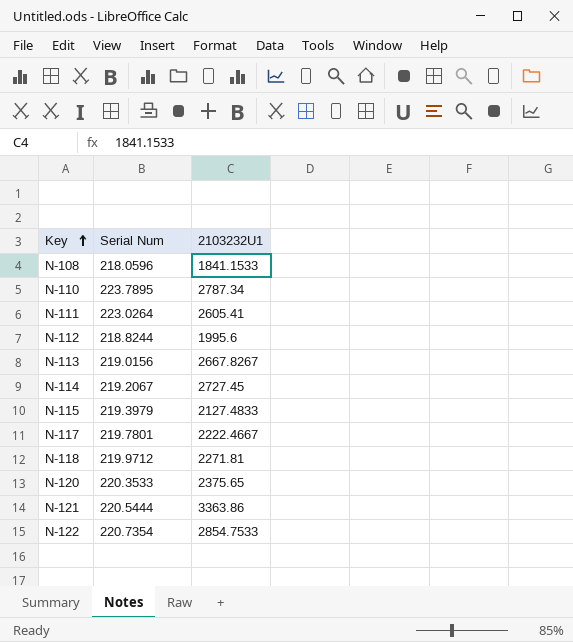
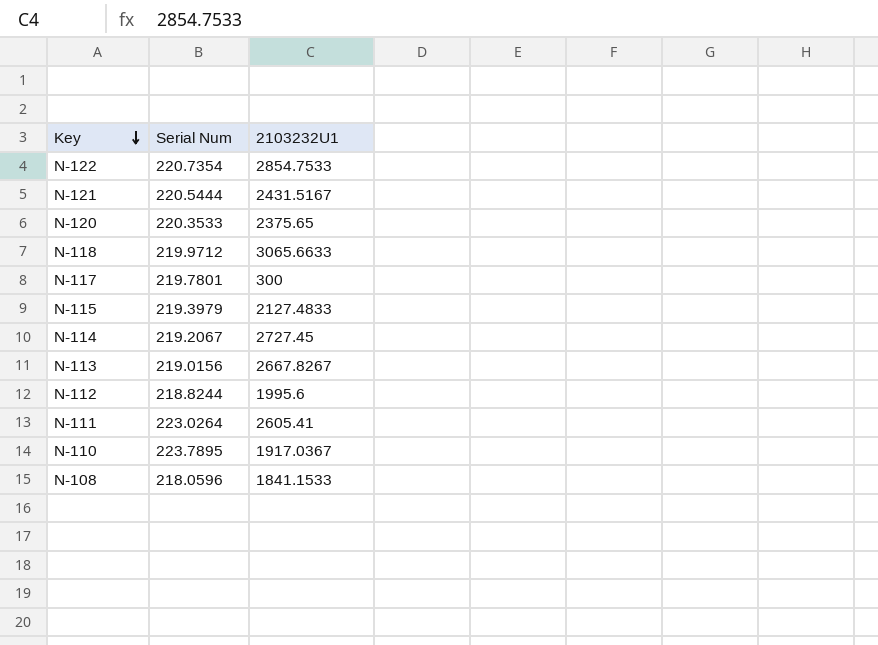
row order: Key ascending -> Key descending
N-121 | 2103232U1: 3363.86 -> 2431.5167
N-118 | 2103232U1: 2271.81 -> 3065.6633
N-117 | 2103232U1: 2222.4667 -> 300
N-110 | 2103232U1: 2787.34 -> 1917.0367

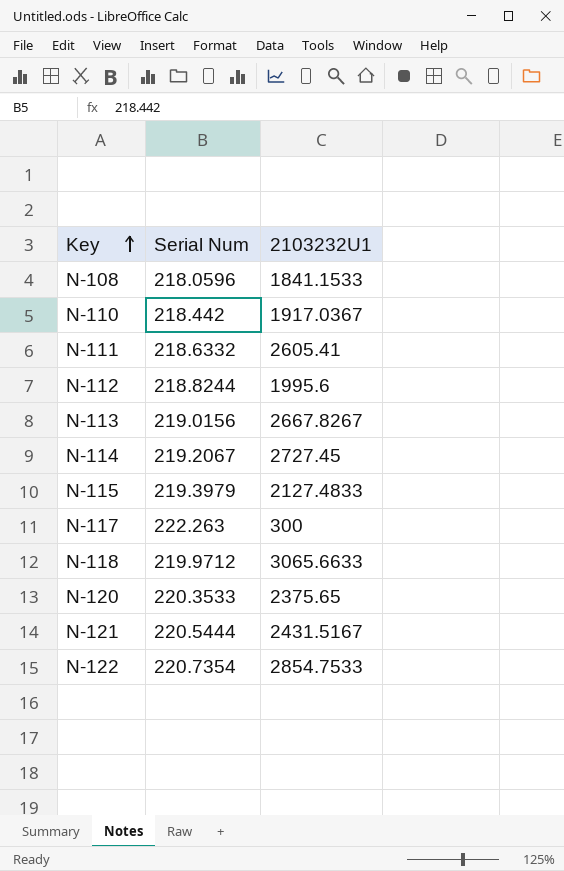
row order: Key descending -> Key ascending
N-110 | Serial Num: 223.7895 -> 218.442
N-111 | Serial Num: 223.0264 -> 218.6332
N-117 | Serial Num: 219.7801 -> 222.263

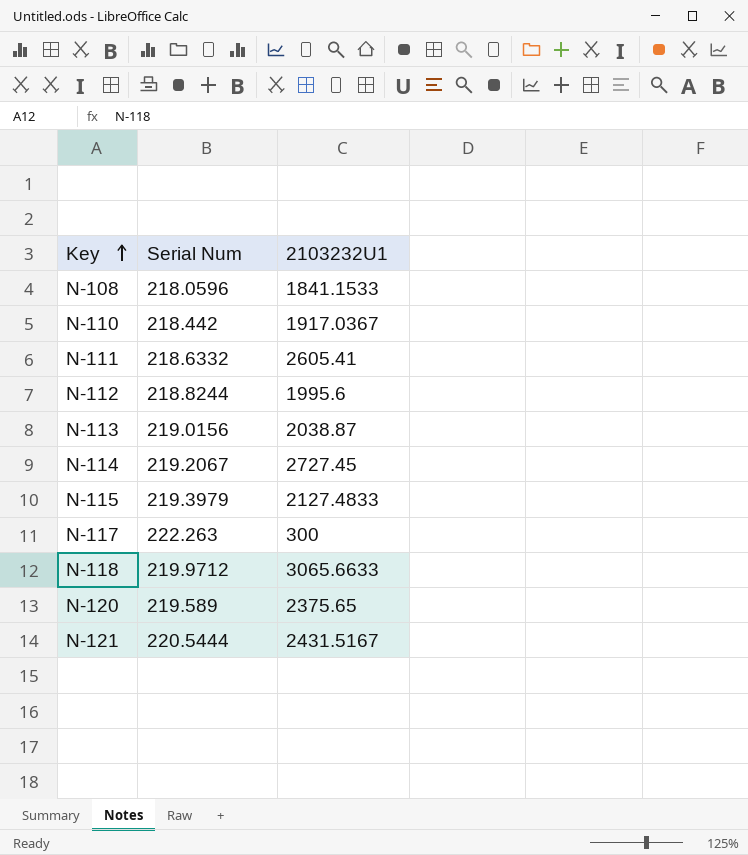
row N-122: 220.7354 | 2854.7533 -> none
N-113 | 2103232U1: 2667.8267 -> 2038.87
N-120 | Serial Num: 220.3533 -> 219.589

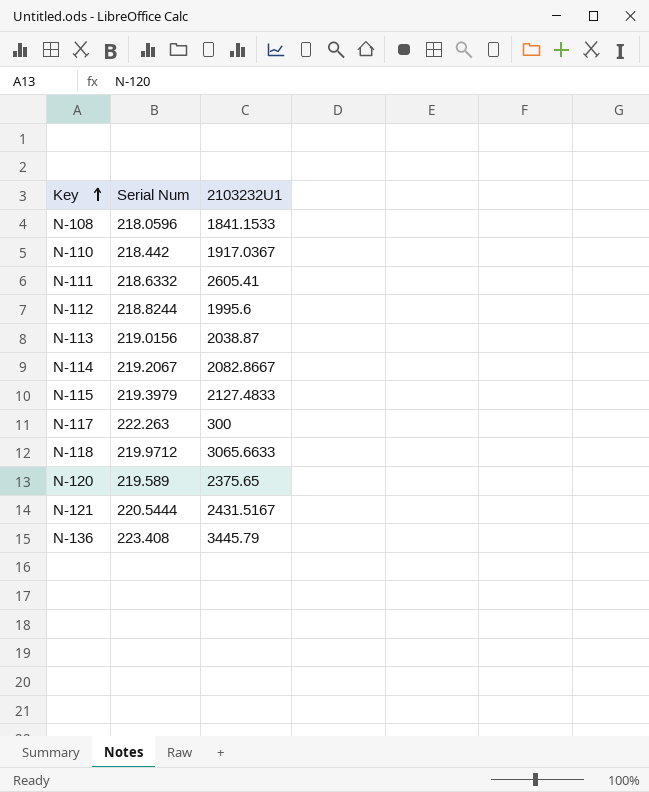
N-114 | 2103232U1: 2727.45 -> 2082.8667
row N-136: none -> 223.408 | 3445.79

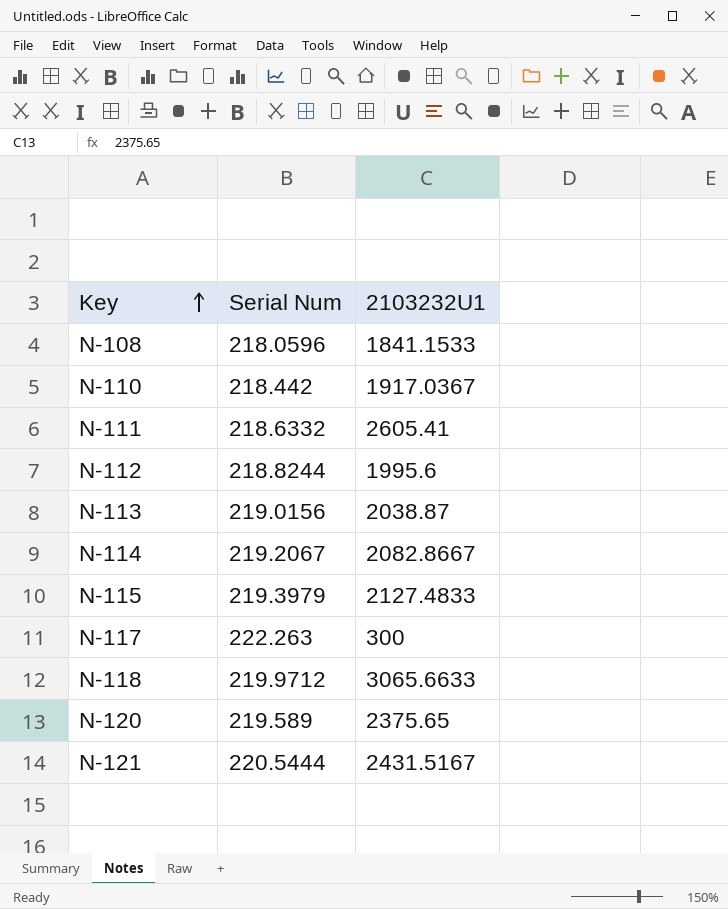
row N-136: 223.408 | 3445.79 -> none

